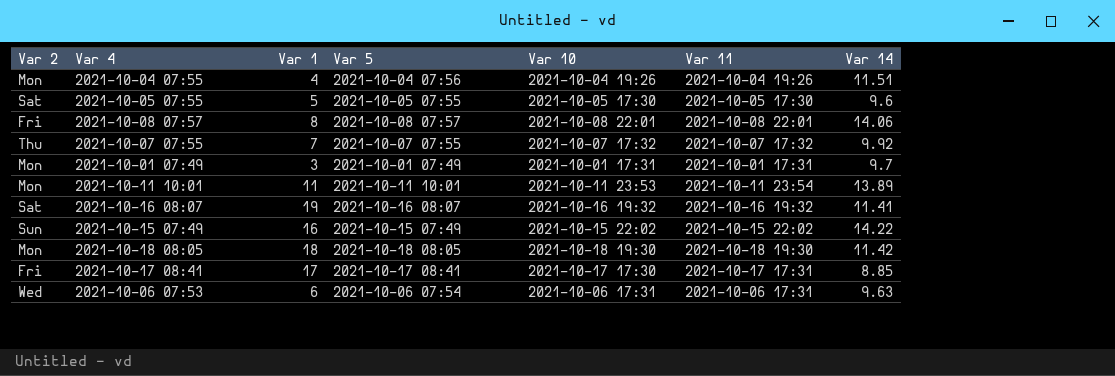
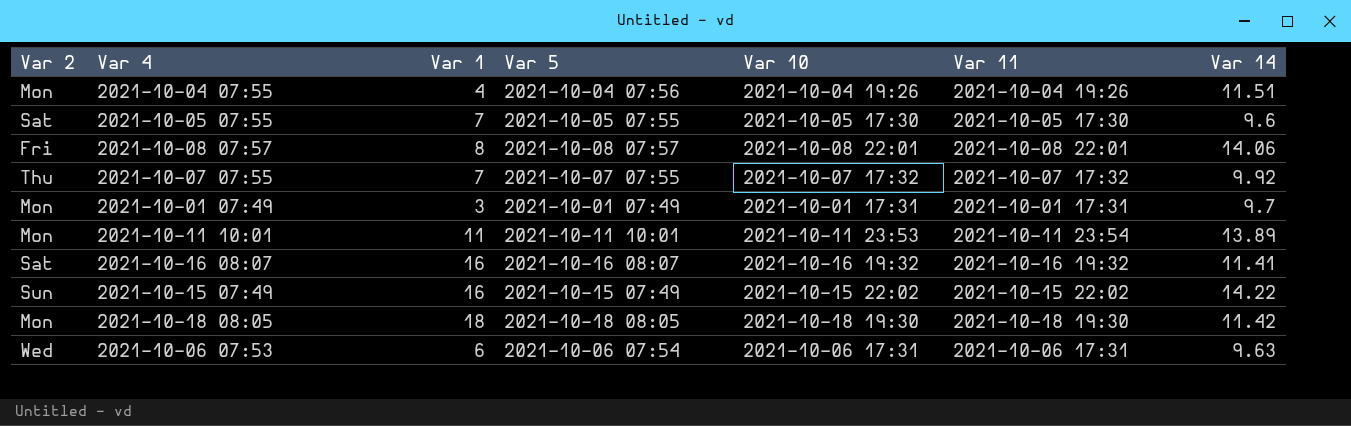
row 2021-10-17 08:41: Fri | 17 | 2021-10-17 08:41 | 2021-10-17 17:30 | 2021-10-17 17:31 | 8.85 -> none
2021-10-05 07:55 | Var 1: 5 -> 7
2021-10-16 08:07 | Var 1: 19 -> 16

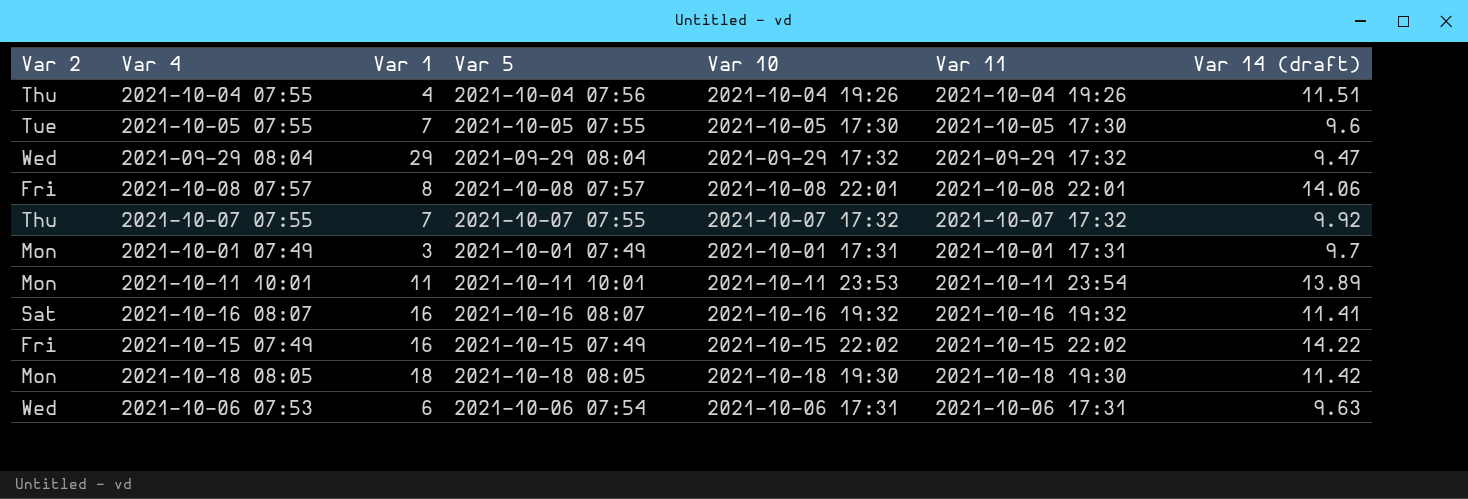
column name: Var 14 -> Var 14 (draft)
2021-10-04 07:55 | Var 2: Mon -> Thu
2021-10-05 07:55 | Var 2: Sat -> Tue
row 2021-09-29 08:04: none -> Wed | 29 | 2021-09-29 08:04 | 2021-09-29 17:32 | 2021-09-29 17:32 | 9.47
2021-10-15 07:49 | Var 2: Sun -> Fri

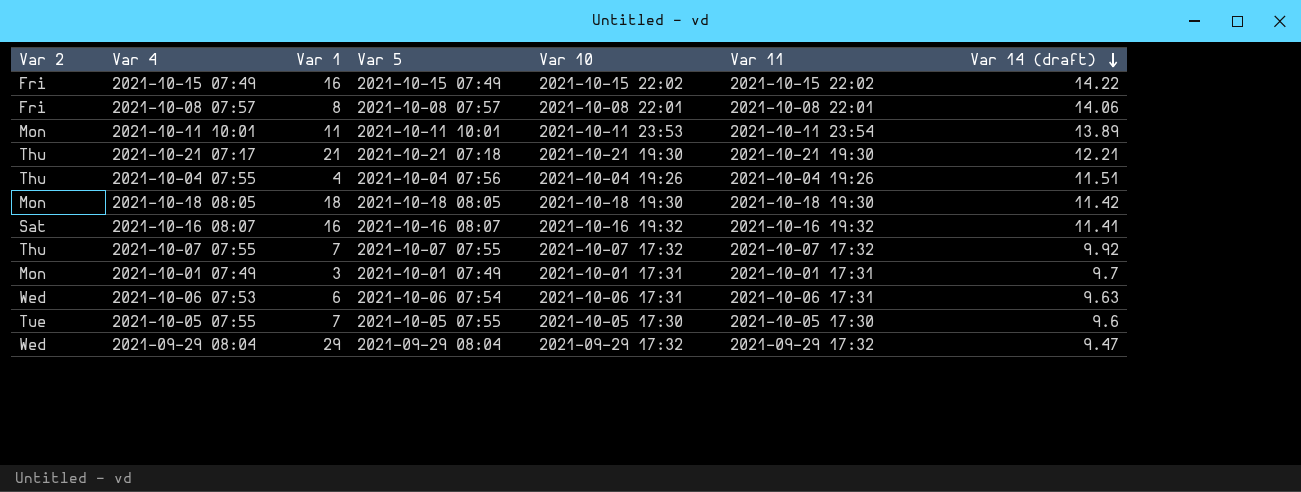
row order: none -> Var 14 (draft) descending
row 2021-10-21 07:17: none -> Thu | 21 | 2021-10-21 07:18 | 2021-10-21 19:30 | 2021-10-21 19:30 | 12.21

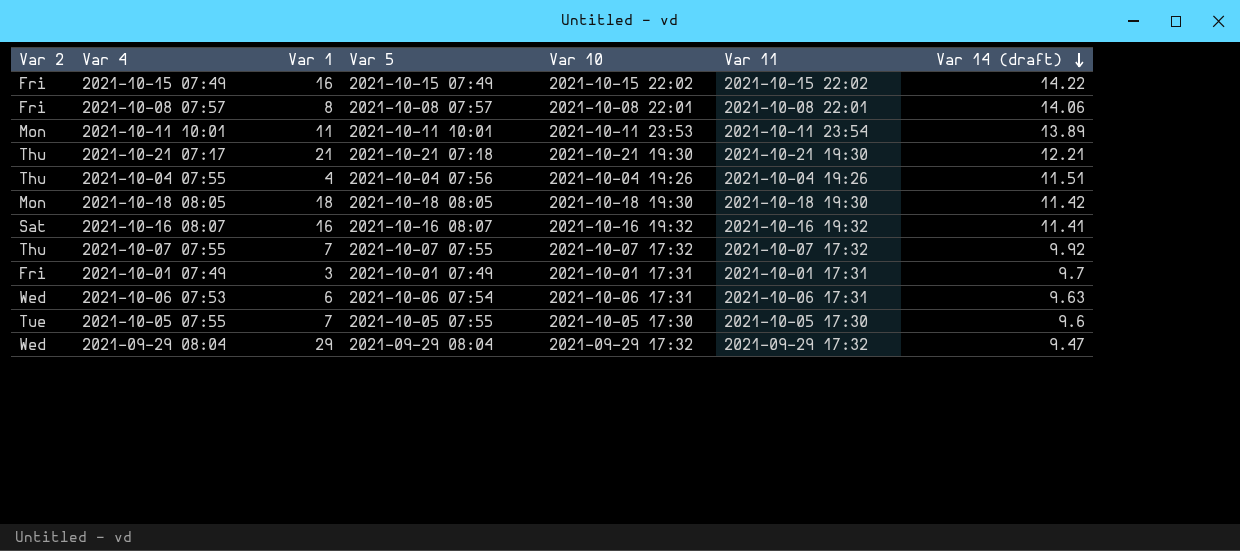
2021-10-01 07:49 | Var 2: Mon -> Fri

